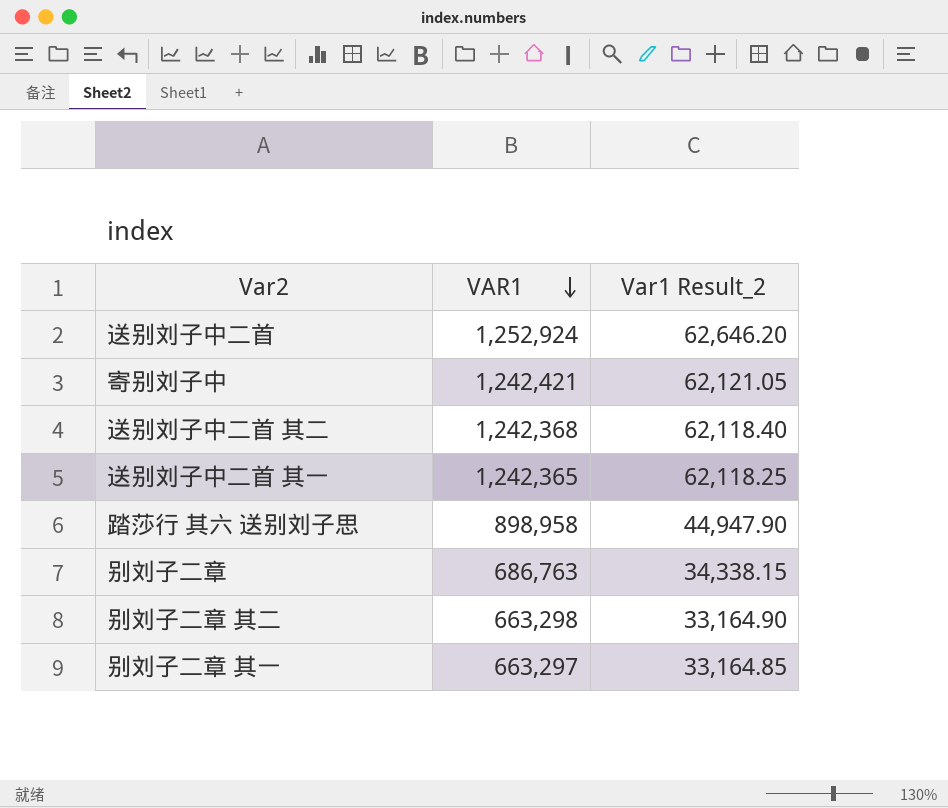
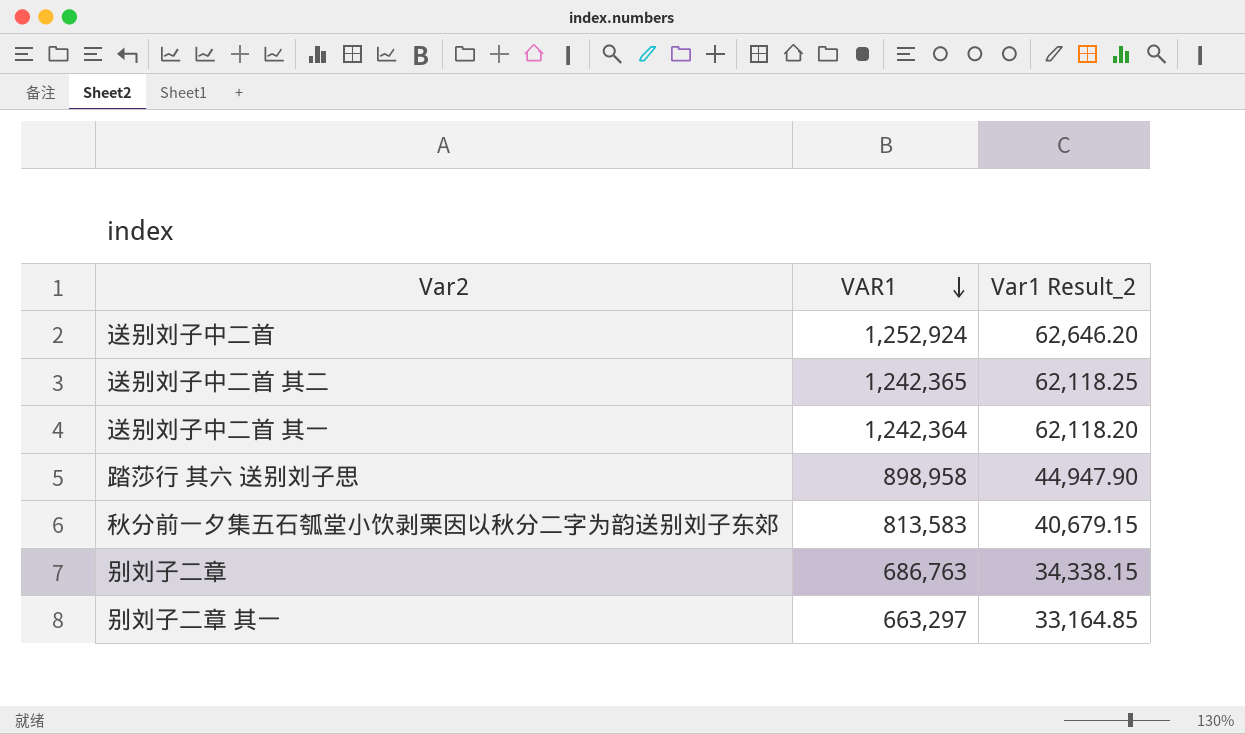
row 寄别刘子中: 1,242,421 | 62,121.05 -> none
row 别刘子二章 其二: 663,298 | 33,164.90 -> none
送别刘子中二首 其二 | VAR1: 1,242,368 -> 1,242,365
送别刘子中二首 其二 | Var1 Result_2: 62,118.40 -> 62,118.25
送别刘子中二首 其一 | VAR1: 1,242,365 -> 1,242,364
送别刘子中二首 其一 | Var1 Result_2: 62,118.25 -> 62,118.20
row 秋分前一夕集五石瓠堂小饮剥栗因以秋分二字为韵送别刘子东郊: none -> 813,583 | 40,679.15

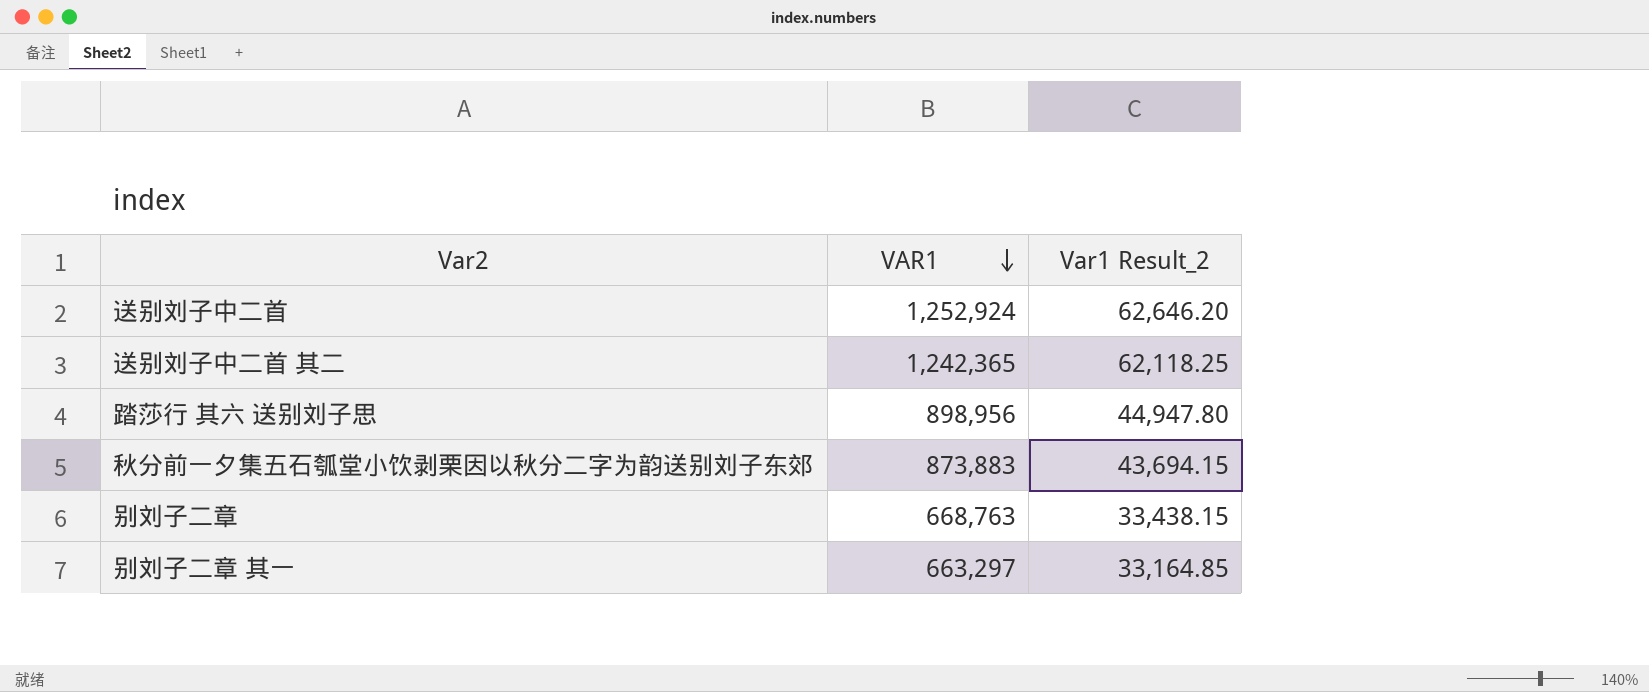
row 送别刘子中二首 其一: 1,242,364 | 62,118.20 -> none
踏莎行 其六 送别刘子思 | VAR1: 898,958 -> 898,956
踏莎行 其六 送别刘子思 | Var1 Result_2: 44,947.90 -> 44,947.80
秋分前一夕集五石瓠堂小饮剥栗因以秋分二字为韵送别刘子东郊 | VAR1: 813,583 -> 873,883
秋分前一夕集五石瓠堂小饮剥栗因以秋分二字为韵送别刘子东郊 | Var1 Result_2: 40,679.15 -> 43,694.15
别刘子二章 | VAR1: 686,763 -> 668,763
别刘子二章 | Var1 Result_2: 34,338.15 -> 33,438.15

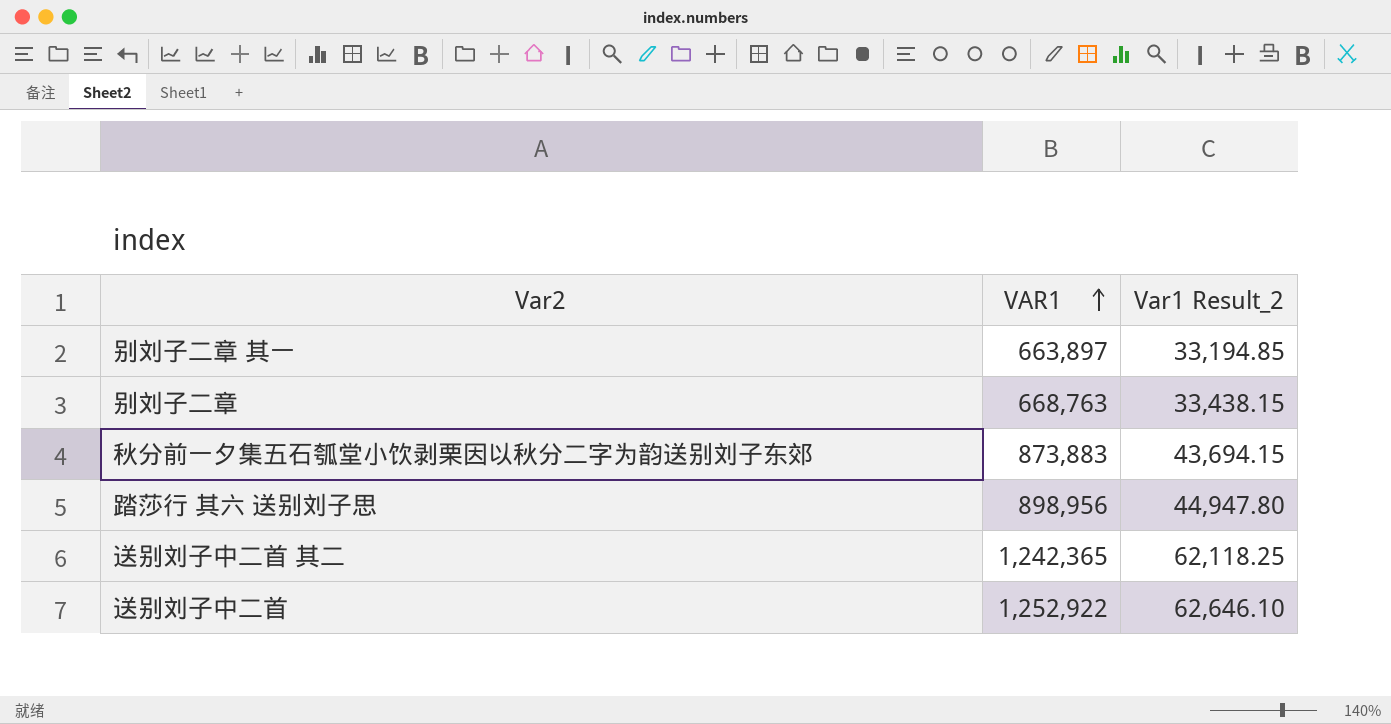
row order: VAR1 descending -> VAR1 ascending
别刘子二章 其一 | VAR1: 663,297 -> 663,897
别刘子二章 其一 | Var1 Result_2: 33,164.85 -> 33,194.85
送别刘子中二首 | VAR1: 1,252,924 -> 1,252,922
送别刘子中二首 | Var1 Result_2: 62,646.20 -> 62,646.10

